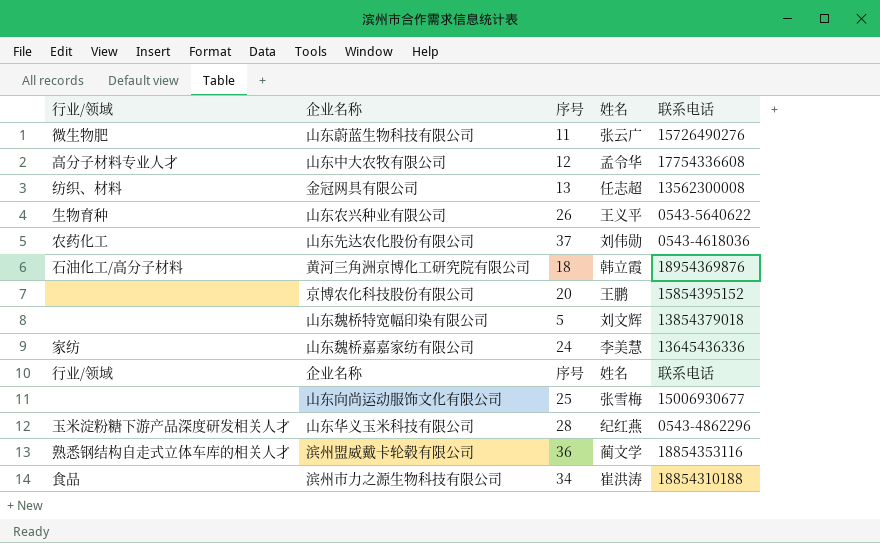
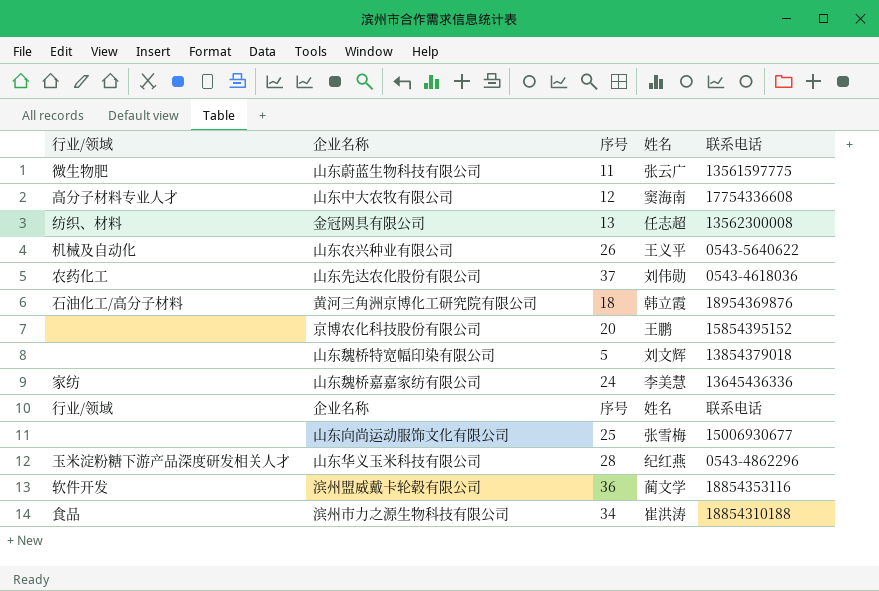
山东蔚蓝生物科技有限公司 | 联系电话: 15726490276 -> 13561597775
山东中大农牧有限公司 | 姓名: 孟令华 -> 窦海南
山东农兴种业有限公司 | 行业/领域: 生物育种 -> 机械及自动化
滨州盟威戴卡轮毂有限公司 | 行业/领域: 熟悉钢结构自走式立体车库的相关人才 -> 软件开发

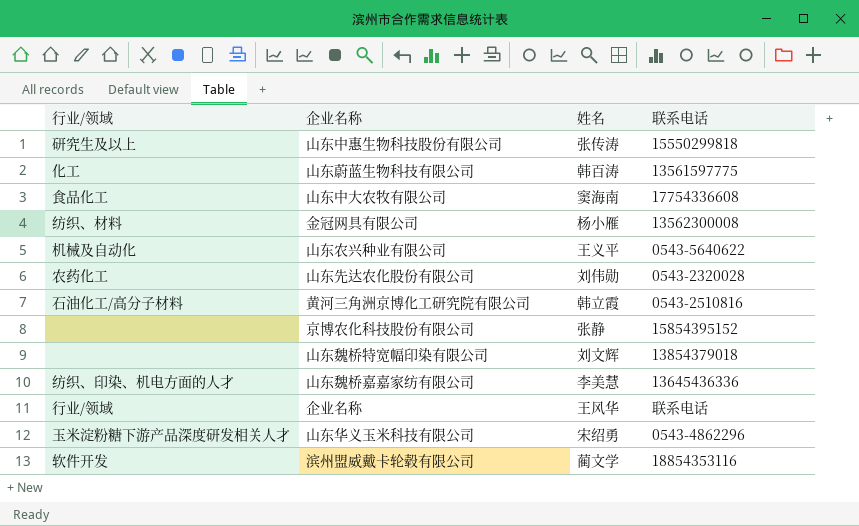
column 序号 | position: 3 -> none
row 山东向尚运动服饰文化有限公司: none | 25 | 张雪梅 | 15006930677 -> none
row 滨州市力之源生物科技有限公司: 食品 | 34 | 崔洪涛 | 18854310188 -> none
row 山东中惠生物科技股份有限公司: none -> 研究生及以上 | 张传涛 | 15550299818
山东蔚蓝生物科技有限公司 | 行业/领域: 微生物肥 -> 化工
山东蔚蓝生物科技有限公司 | 姓名: 张云广 -> 韩百涛
山东中大农牧有限公司 | 行业/领域: 高分子材料专业人才 -> 食品化工
金冠网具有限公司 | 姓名: 任志超 -> 杨小雁
山东先达农化股份有限公司 | 联系电话: 0543-4618036 -> 0543-2320028
黄河三角洲京博化工研究院有限公司 | 联系电话: 18954369876 -> 0543-2510816
京博农化科技股份有限公司 | 姓名: 王鹏 -> 张静
山东魏桥嘉嘉家纺有限公司 | 行业/领域: 家纺 -> 纺织、印染、机电方面的人才
企业名称 | 姓名: 姓名 -> 王风华
山东华义玉米科技有限公司 | 姓名: 纪红燕 -> 宋绍勇

